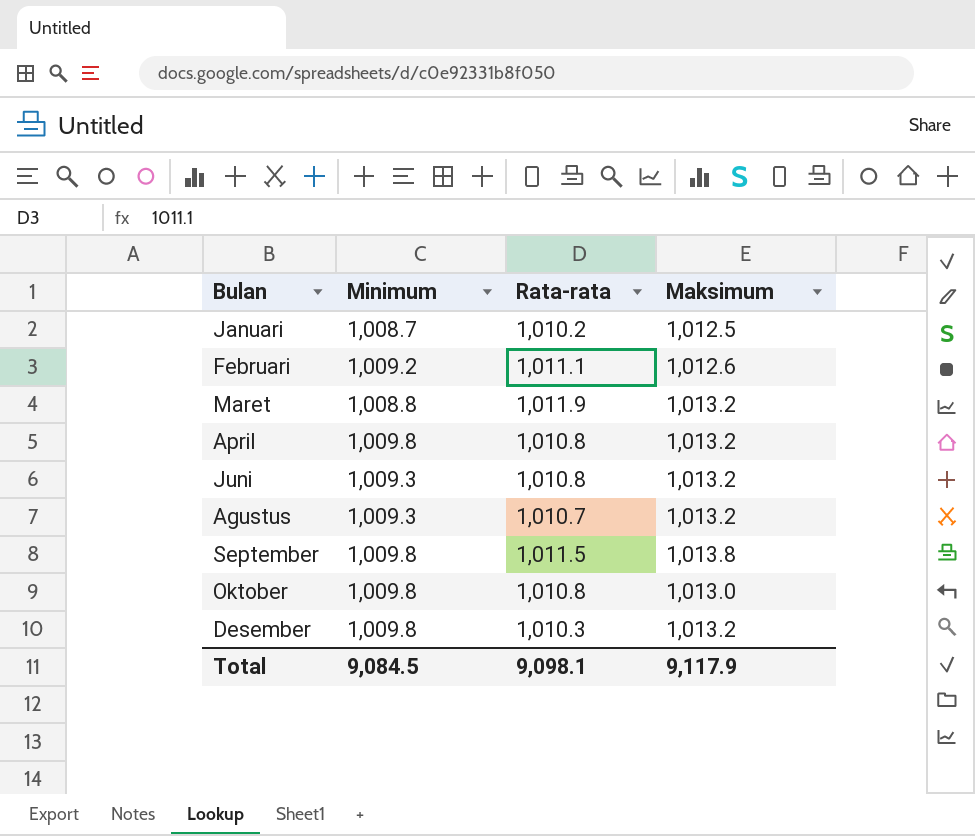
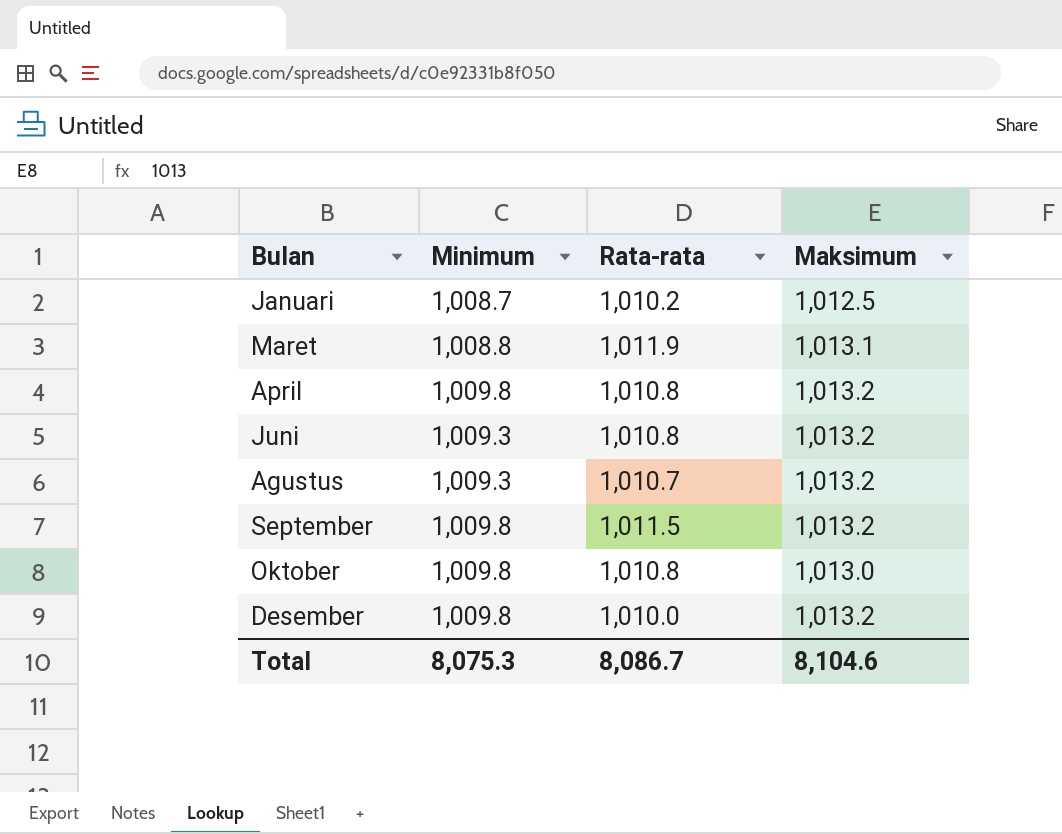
row Februari: 1,009.2 | 1,011.1 | 1,012.6 -> none
Maret | Maksimum: 1,013.2 -> 1,013.1
September | Maksimum: 1,013.8 -> 1,013.2
Desember | Rata-rata: 1,010.3 -> 1,010.0
Total | Minimum: 9,084.5 -> 8,075.3
Total | Rata-rata: 9,098.1 -> 8,086.7
Total | Maksimum: 9,117.9 -> 8,104.6

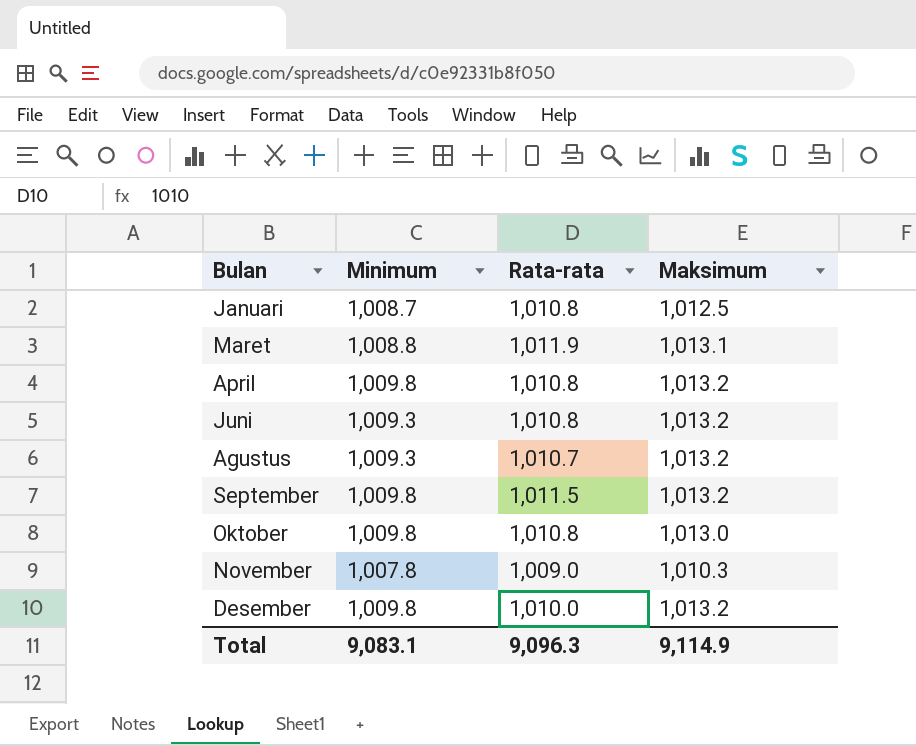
Januari | Rata-rata: 1,010.2 -> 1,010.8
row November: none -> 1,007.8 | 1,009.0 | 1,010.3
Total | Minimum: 8,075.3 -> 9,083.1
Total | Rata-rata: 8,086.7 -> 9,096.3
Total | Maksimum: 8,104.6 -> 9,114.9

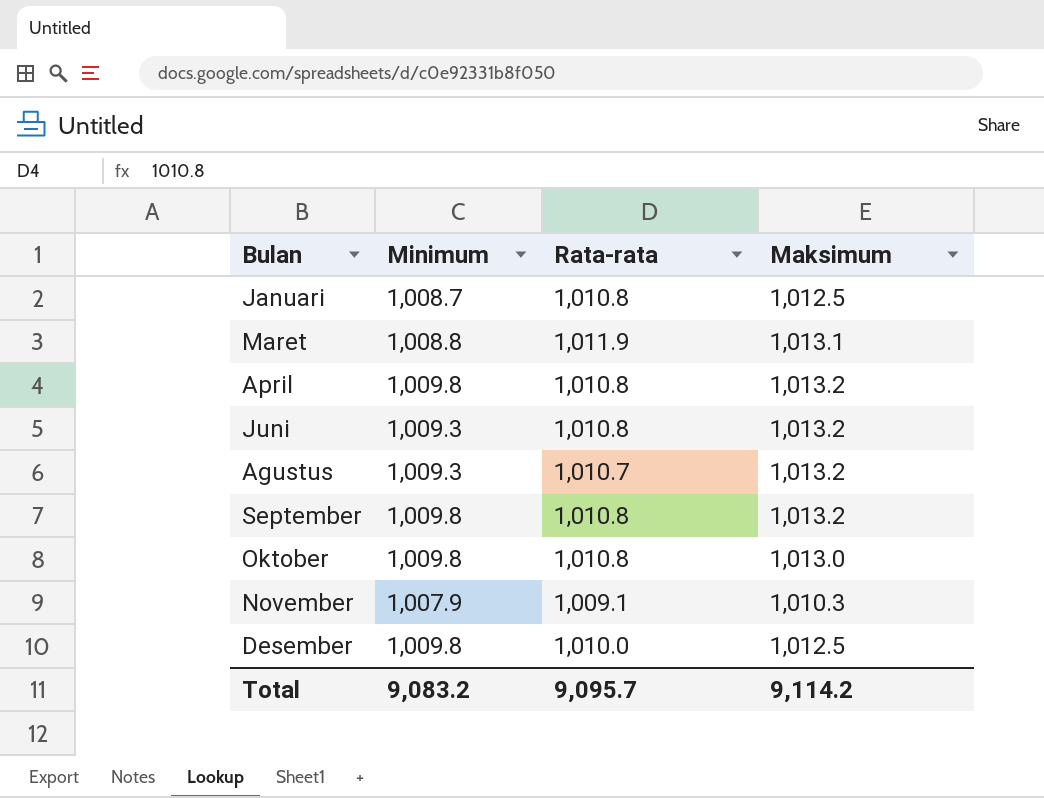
September | Rata-rata: 1,011.5 -> 1,010.8
November | Minimum: 1,007.8 -> 1,007.9
November | Rata-rata: 1,009.0 -> 1,009.1
Desember | Maksimum: 1,013.2 -> 1,012.5
Total | Minimum: 9,083.1 -> 9,083.2
Total | Rata-rata: 9,096.3 -> 9,095.7
Total | Maksimum: 9,114.9 -> 9,114.2

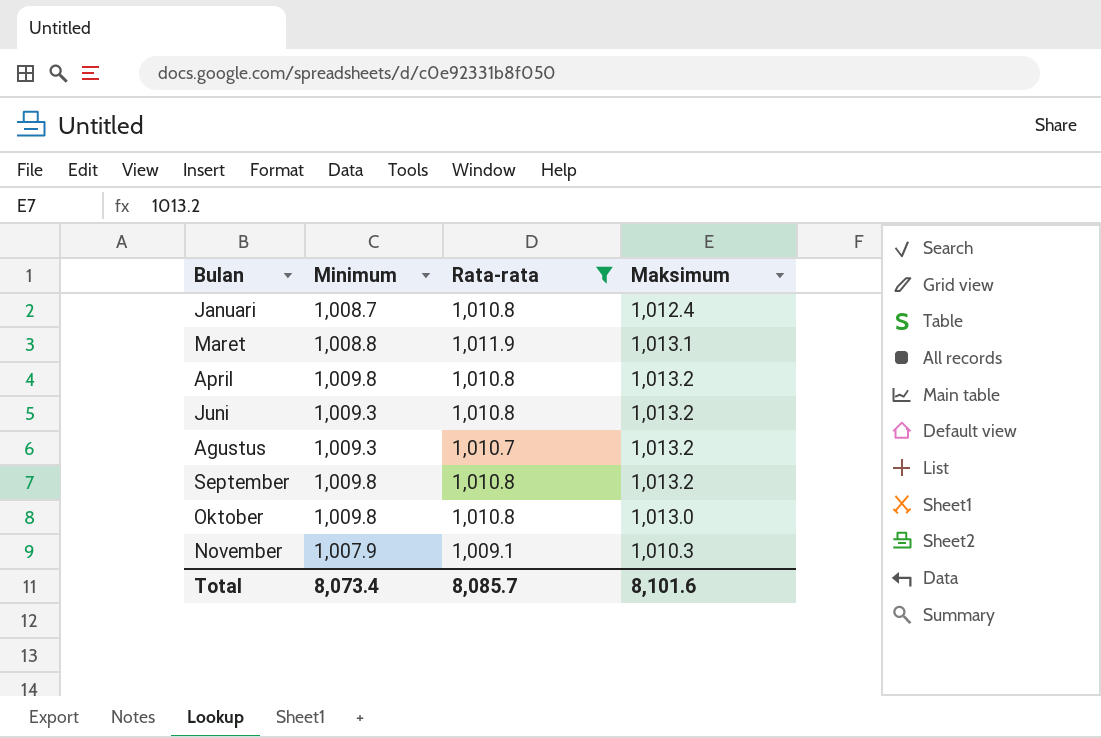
filter: none -> Rata-rata != 1,010.0
Januari | Maksimum: 1,012.5 -> 1,012.4
Total | Minimum: 9,083.2 -> 8,073.4
Total | Rata-rata: 9,095.7 -> 8,085.7
Total | Maksimum: 9,114.2 -> 8,101.6

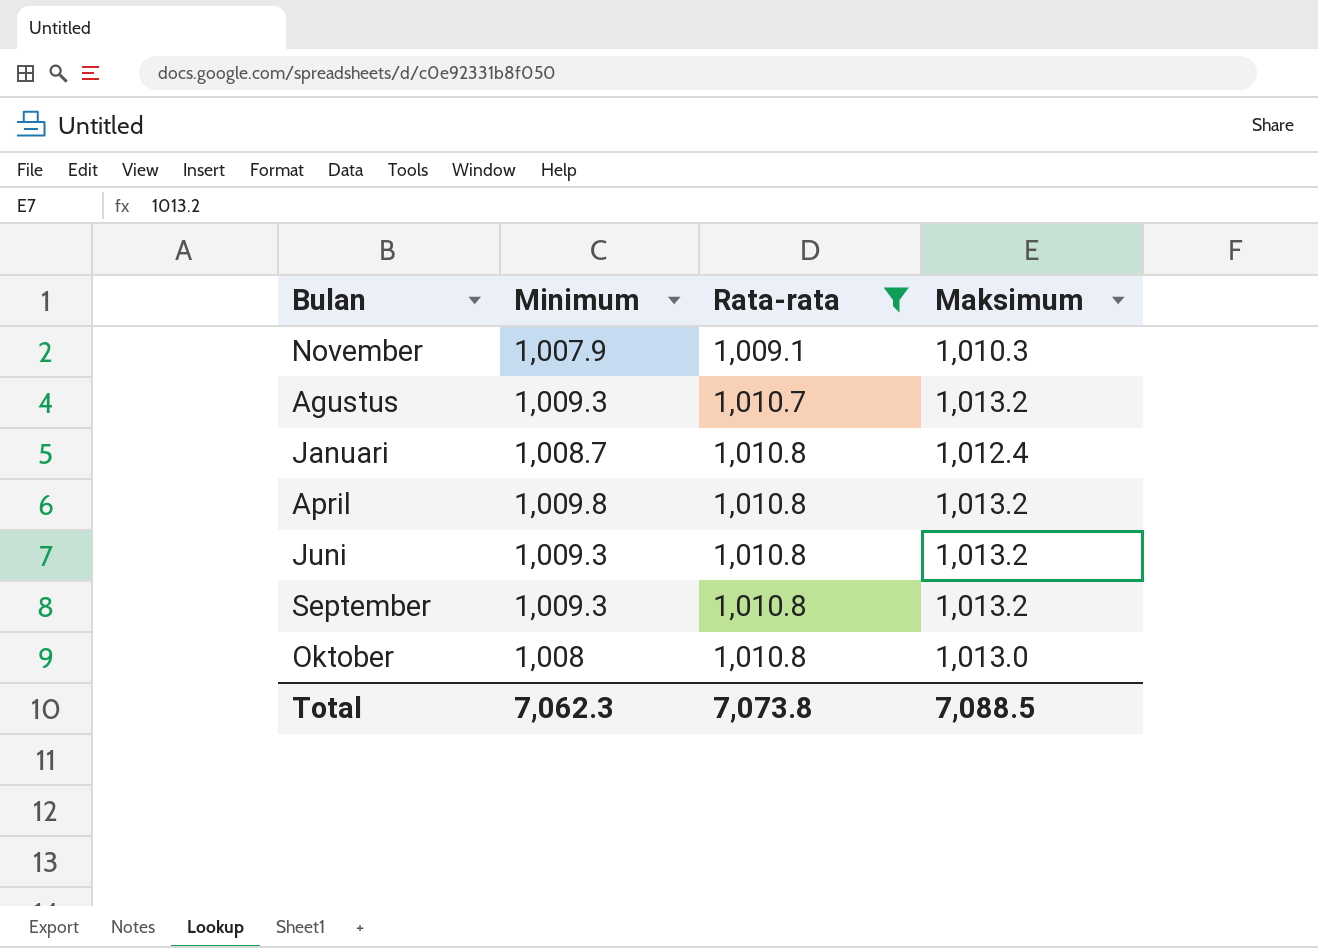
row order: none -> Rata-rata ascending
row Maret: 1,008.8 | 1,011.9 | 1,013.1 -> none
September | Minimum: 1,009.8 -> 1,009.3
Oktober | Minimum: 1,009.8 -> 1,008
Total | Minimum: 8,073.4 -> 7,062.3
Total | Rata-rata: 8,085.7 -> 7,073.8
Total | Maksimum: 8,101.6 -> 7,088.5

